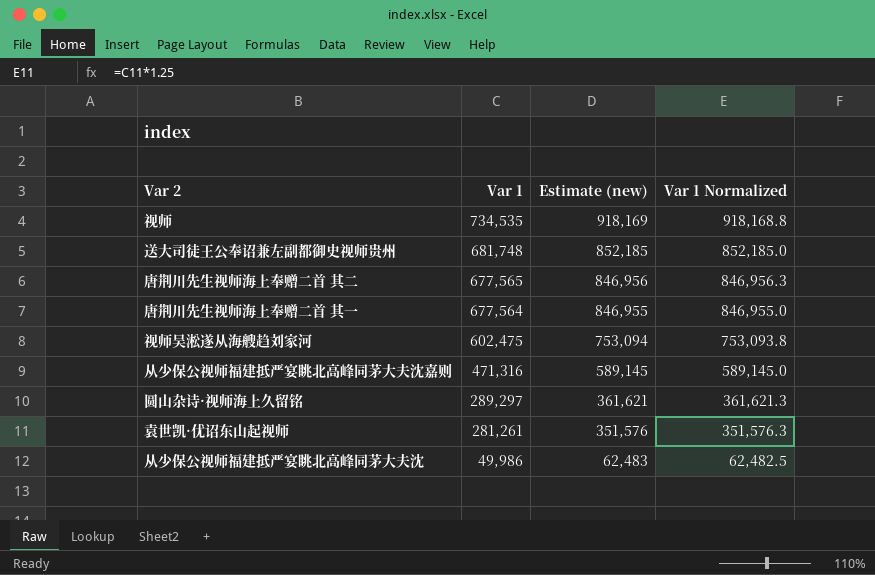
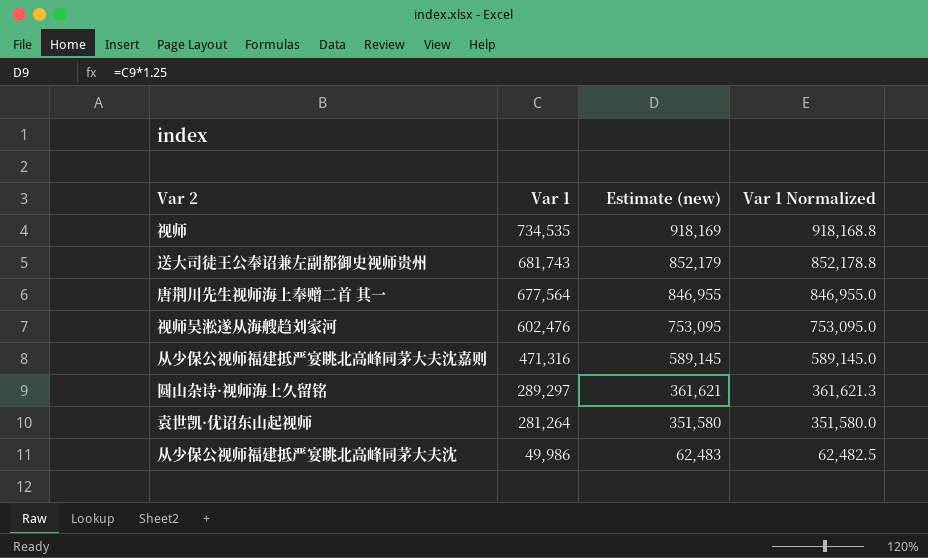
row 唐荆川先生视师海上奉赠二首 其二: 677,565 | 846,956 | 846,956.3 -> none
送大司徒王公奉诏兼左副都御史视师贵州 | Var 1: 681,748 -> 681,743
送大司徒王公奉诏兼左副都御史视师贵州 | Estimate (new): 852,185 -> 852,179
送大司徒王公奉诏兼左副都御史视师贵州 | Var 1 Normalized: 852,185.0 -> 852,178.8
视师吴淞遂从海艘趋刘家河 | Var 1: 602,475 -> 602,476
视师吴淞遂从海艘趋刘家河 | Estimate (new): 753,094 -> 753,095
视师吴淞遂从海艘趋刘家河 | Var 1 Normalized: 753,093.8 -> 753,095.0
袁世凯·优诏东山起视师 | Var 1: 281,261 -> 281,264
袁世凯·优诏东山起视师 | Estimate (new): 351,576 -> 351,580
袁世凯·优诏东山起视师 | Var 1 Normalized: 351,576.3 -> 351,580.0

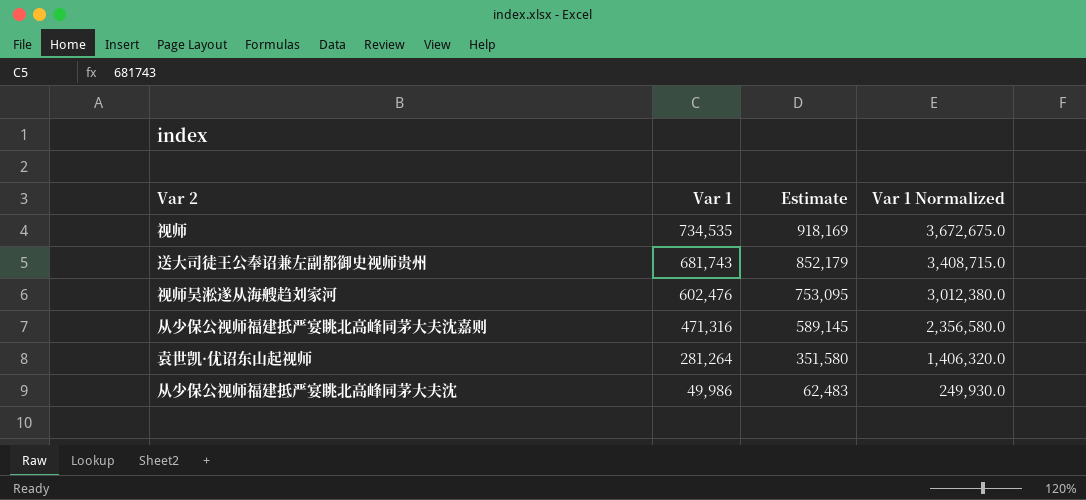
column name: Estimate (new) -> Estimate
column Var 1 Normalized | formula: [Var 1] * 1.25 -> [Var 1] * 5
row 唐荆川先生视师海上奉赠二首 其一: 677,564 | 846,955 | 846,955.0 -> none
row 圆山杂诗·视师海上久留铭: 289,297 | 361,621 | 361,621.3 -> none

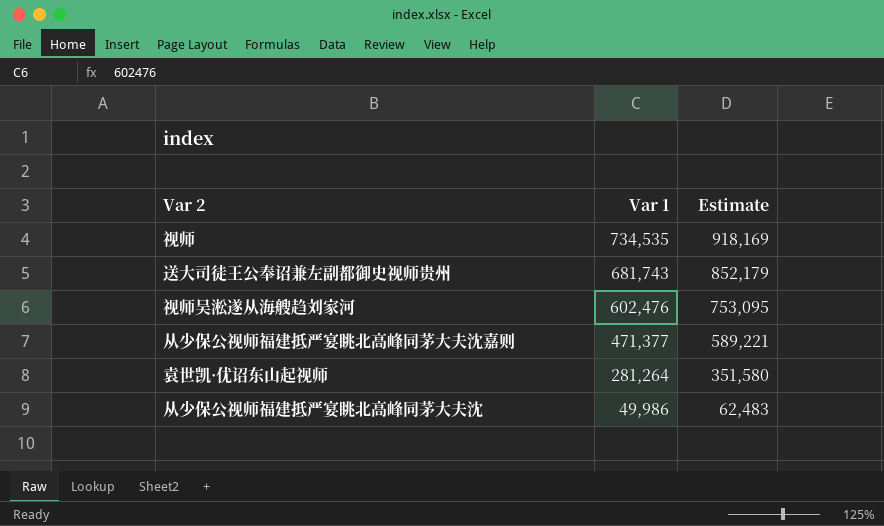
column Var 1 Normalized | formula: [Var 1] * 5 -> none
从少保公视师福建抵严宴眺北高峰同茅大夫沈嘉则 | Var 1: 471,316 -> 471,377
从少保公视师福建抵严宴眺北高峰同茅大夫沈嘉则 | Estimate: 589,145 -> 589,221

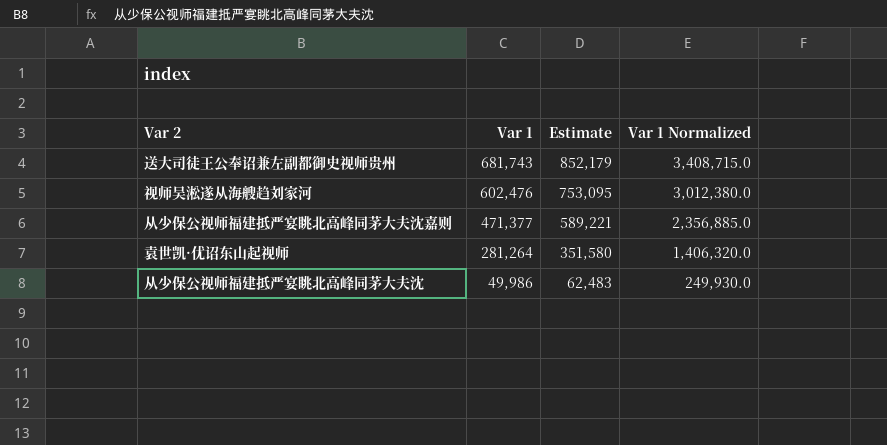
column Var 1 Normalized | formula: none -> [Var 1] * 5
row 视师: 734,535 | 918,169 -> none

